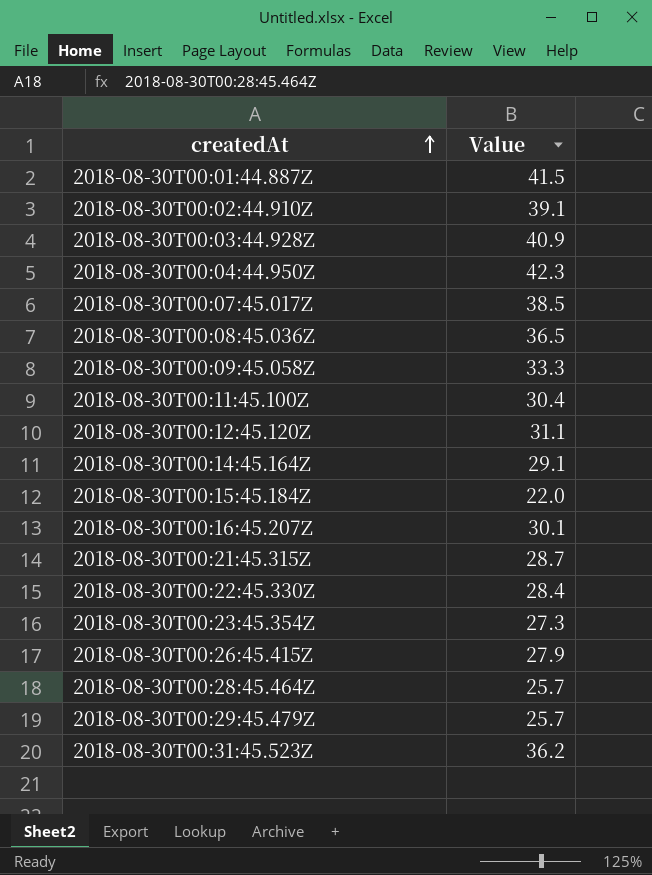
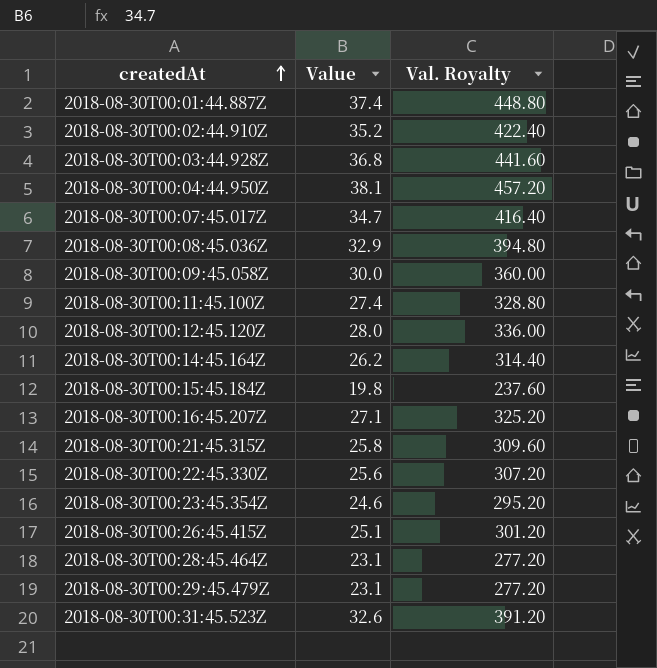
column Val. Royalty | formula: none -> [Value] * 12
2018-08-30T00:01:44.887Z | Value: 41.5 -> 37.4
2018-08-30T00:02:44.910Z | Value: 39.1 -> 35.2
2018-08-30T00:03:44.928Z | Value: 40.9 -> 36.8
2018-08-30T00:04:44.950Z | Value: 42.3 -> 38.1
2018-08-30T00:07:45.017Z | Value: 38.5 -> 34.7
2018-08-30T00:08:45.036Z | Value: 36.5 -> 32.9
2018-08-30T00:09:45.058Z | Value: 33.3 -> 30.0
2018-08-30T00:11:45.100Z | Value: 30.4 -> 27.4
2018-08-30T00:12:45.120Z | Value: 31.1 -> 28.0
2018-08-30T00:14:45.164Z | Value: 29.1 -> 26.2
2018-08-30T00:15:45.184Z | Value: 22.0 -> 19.8
2018-08-30T00:16:45.207Z | Value: 30.1 -> 27.1
2018-08-30T00:21:45.315Z | Value: 28.7 -> 25.8
2018-08-30T00:22:45.330Z | Value: 28.4 -> 25.6
2018-08-30T00:23:45.354Z | Value: 27.3 -> 24.6
2018-08-30T00:26:45.415Z | Value: 27.9 -> 25.1
2018-08-30T00:28:45.464Z | Value: 25.7 -> 23.1
2018-08-30T00:29:45.479Z | Value: 25.7 -> 23.1
2018-08-30T00:31:45.523Z | Value: 36.2 -> 32.6

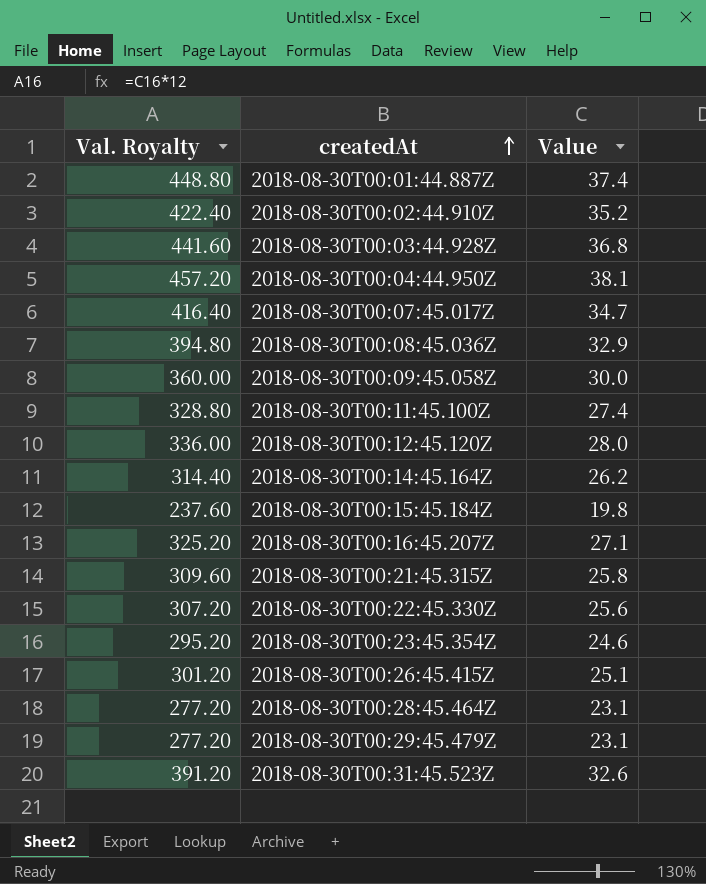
column Val. Royalty | position: 3 -> 1

